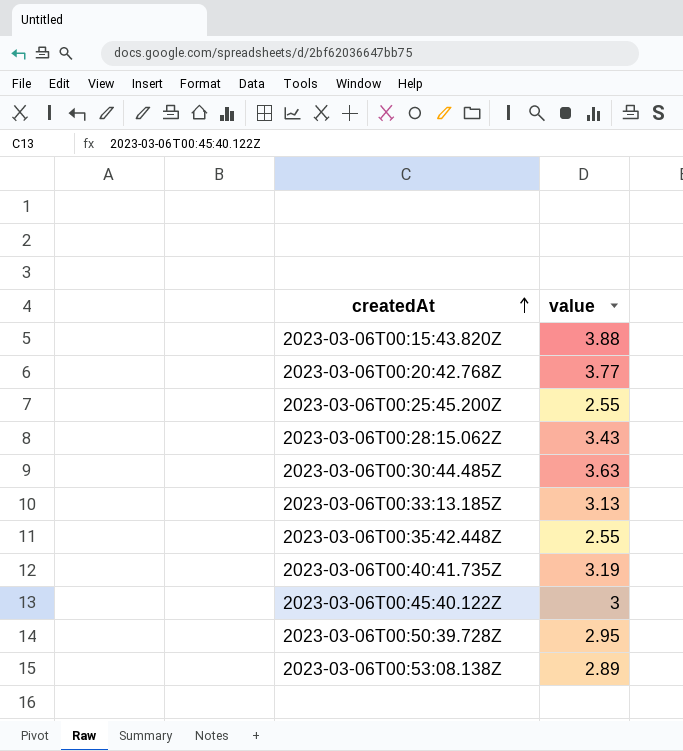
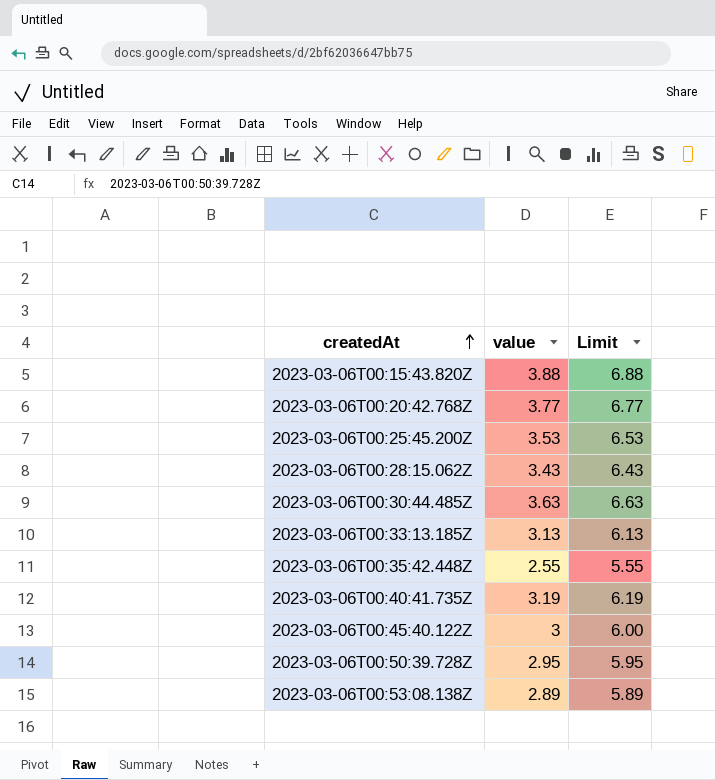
column Limit | formula: none -> [value] + 3
2023-03-06T00:25:45.200Z | value: 2.55 -> 3.53

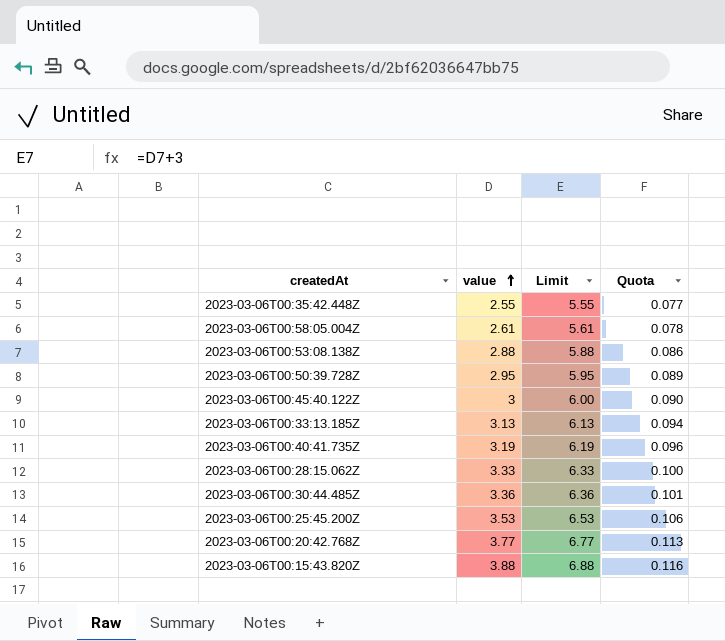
row order: createdAt ascending -> value ascending
column Quota | formula: none -> [value] * 0.03
row 2023-03-06T00:58:05.004Z: none -> 2.61 | 5.61 | 0.078
2023-03-06T00:53:08.138Z | value: 2.89 -> 2.88
2023-03-06T00:53:08.138Z | Limit: 5.89 -> 5.88
2023-03-06T00:28:15.062Z | value: 3.43 -> 3.33
2023-03-06T00:28:15.062Z | Limit: 6.43 -> 6.33
2023-03-06T00:30:44.485Z | value: 3.63 -> 3.36
2023-03-06T00:30:44.485Z | Limit: 6.63 -> 6.36

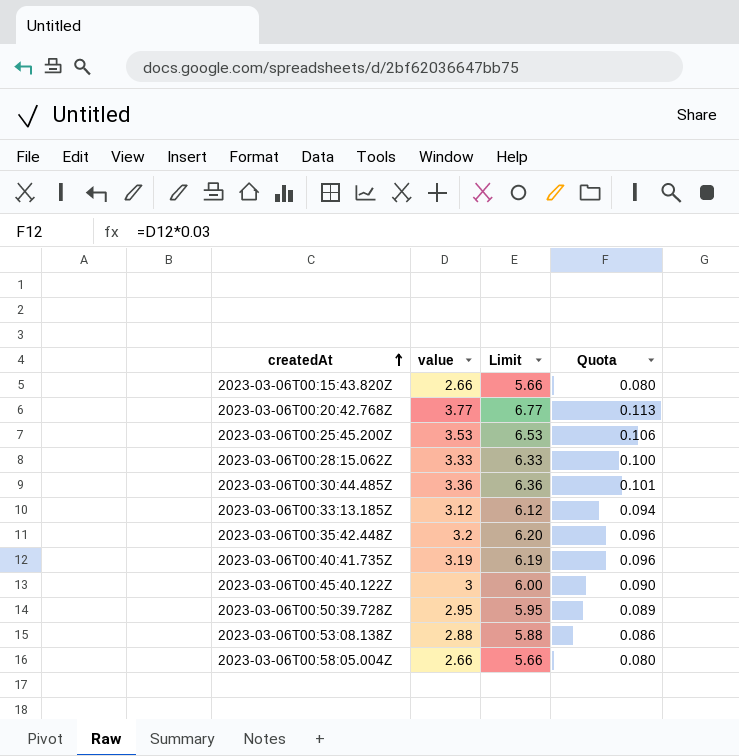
row order: value ascending -> createdAt ascending
2023-03-06T00:15:43.820Z | value: 3.88 -> 2.66
2023-03-06T00:15:43.820Z | Limit: 6.88 -> 5.66
2023-03-06T00:15:43.820Z | Quota: 0.116 -> 0.080
2023-03-06T00:33:13.185Z | value: 3.13 -> 3.12
2023-03-06T00:33:13.185Z | Limit: 6.13 -> 6.12
2023-03-06T00:35:42.448Z | value: 2.55 -> 3.2
2023-03-06T00:35:42.448Z | Limit: 5.55 -> 6.20
2023-03-06T00:35:42.448Z | Quota: 0.077 -> 0.096
2023-03-06T00:58:05.004Z | value: 2.61 -> 2.66
2023-03-06T00:58:05.004Z | Limit: 5.61 -> 5.66
2023-03-06T00:58:05.004Z | Quota: 0.078 -> 0.080

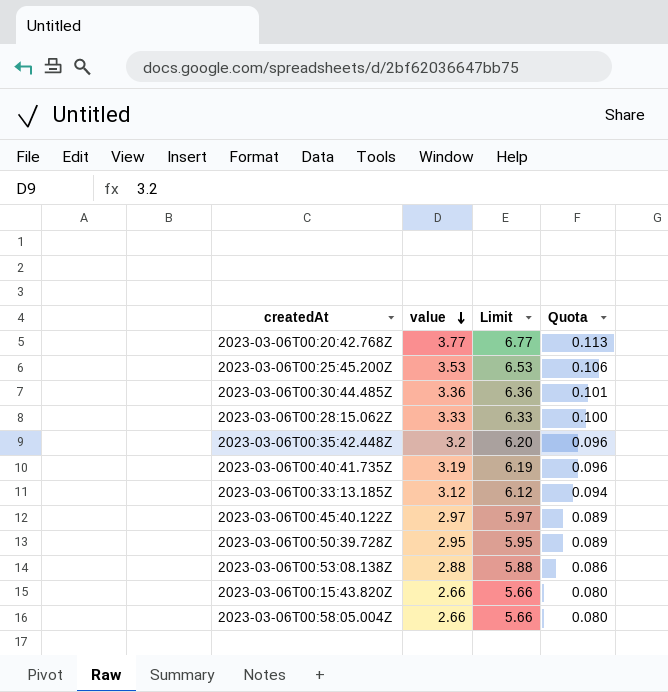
row order: createdAt ascending -> value descending
2023-03-06T00:45:40.122Z | value: 3 -> 2.97
2023-03-06T00:45:40.122Z | Limit: 6.00 -> 5.97
2023-03-06T00:45:40.122Z | Quota: 0.090 -> 0.089

